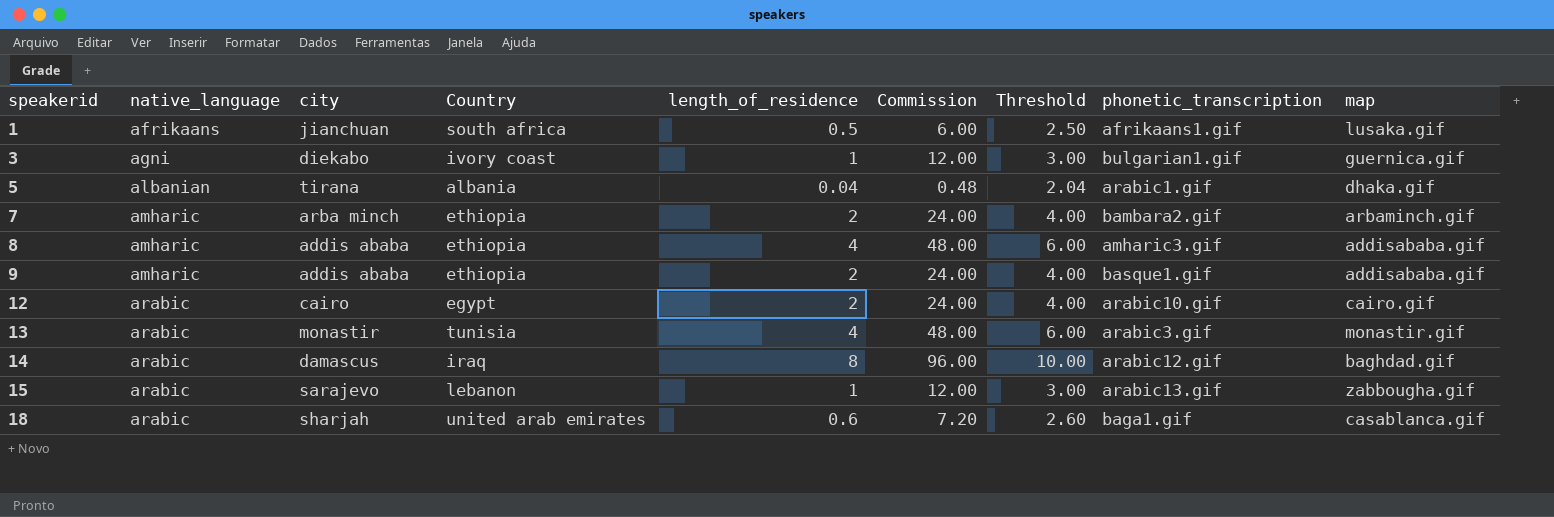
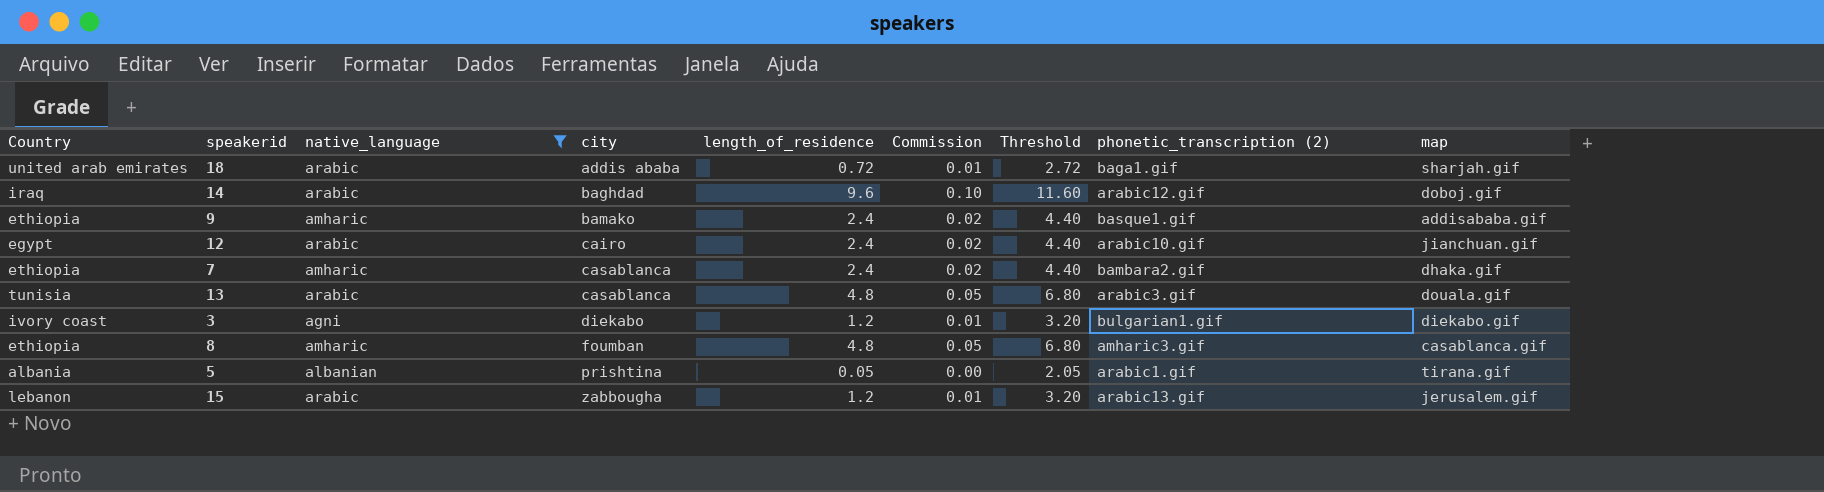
filter: none -> native_language != afrikaans
row order: speakerid ascending -> city ascending
column Country | position: 4 -> 1
column Commission | formula: [length_of_residence] * 12 -> [length_of_residence] * 0.01
column name: phonetic_transcription -> phonetic_transcription (2)
18 | city: sharjah -> addis ababa
18 | length_of_residence: 0.6 -> 0.72
18 | Threshold: 2.60 -> 2.72
18 | map: casablanca.gif -> sharjah.gif
14 | city: damascus -> baghdad
14 | length_of_residence: 8 -> 9.6
14 | Threshold: 10.00 -> 11.60
14 | map: baghdad.gif -> doboj.gif
9 | city: addis ababa -> bamako
9 | length_of_residence: 2 -> 2.4
9 | Threshold: 4.00 -> 4.40
12 | length_of_residence: 2 -> 2.4
12 | Threshold: 4.00 -> 4.40
12 | map: cairo.gif -> jianchuan.gif
7 | city: arba minch -> casablanca
7 | length_of_residence: 2 -> 2.4
7 | Threshold: 4.00 -> 4.40
7 | map: arbaminch.gif -> dhaka.gif
13 | city: monastir -> casablanca
13 | length_of_residence: 4 -> 4.8
13 | Threshold: 6.00 -> 6.80
13 | map: monastir.gif -> douala.gif
3 | length_of_residence: 1 -> 1.2
3 | Threshold: 3.00 -> 3.20
3 | map: guernica.gif -> diekabo.gif
8 | city: addis ababa -> foumban
8 | length_of_residence: 4 -> 4.8
8 | Threshold: 6.00 -> 6.80
8 | map: addisababa.gif -> casablanca.gif
5 | city: tirana -> prishtina
5 | length_of_residence: 0.04 -> 0.05
5 | Threshold: 2.04 -> 2.05
5 | map: dhaka.gif -> tirana.gif
15 | city: sarajevo -> zabbougha
15 | length_of_residence: 1 -> 1.2
15 | Threshold: 3.00 -> 3.20
15 | map: zabbougha.gif -> jerusalem.gif

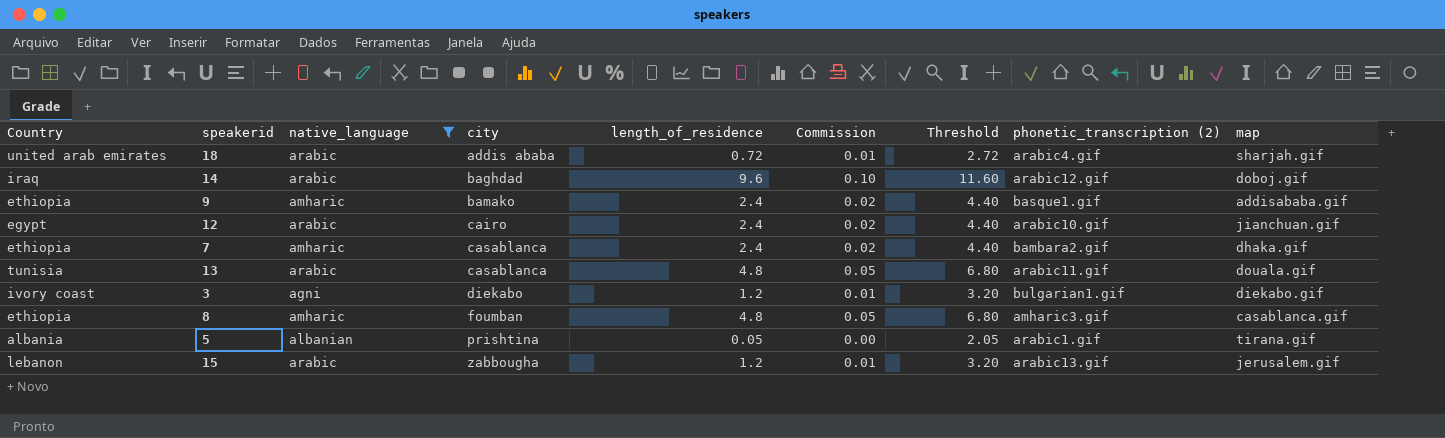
18 | phonetic_transcription (2): baga1.gif -> arabic4.gif
13 | phonetic_transcription (2): arabic3.gif -> arabic11.gif

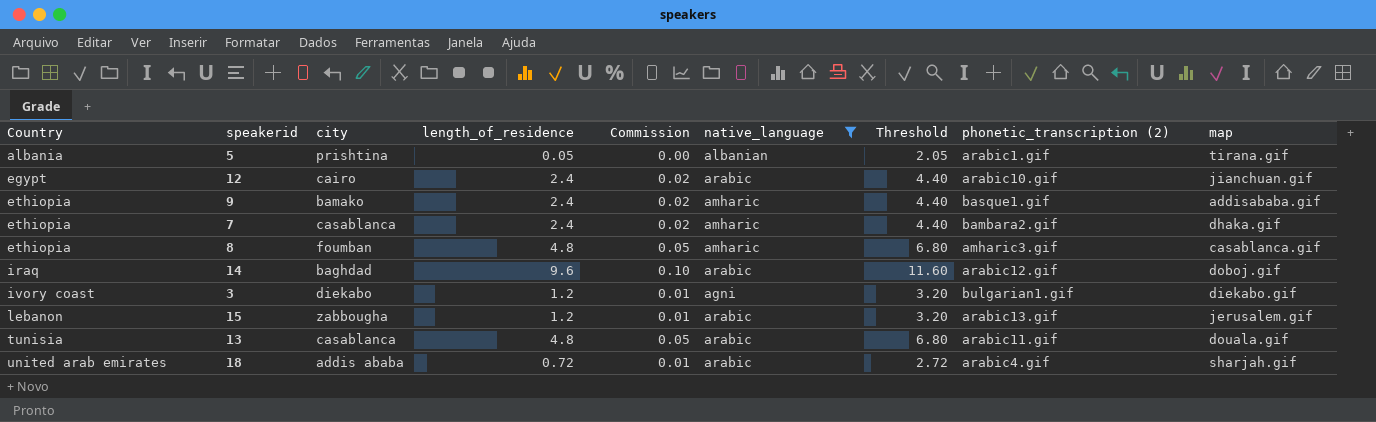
row order: city ascending -> Country ascending
column native_language | position: 3 -> 6

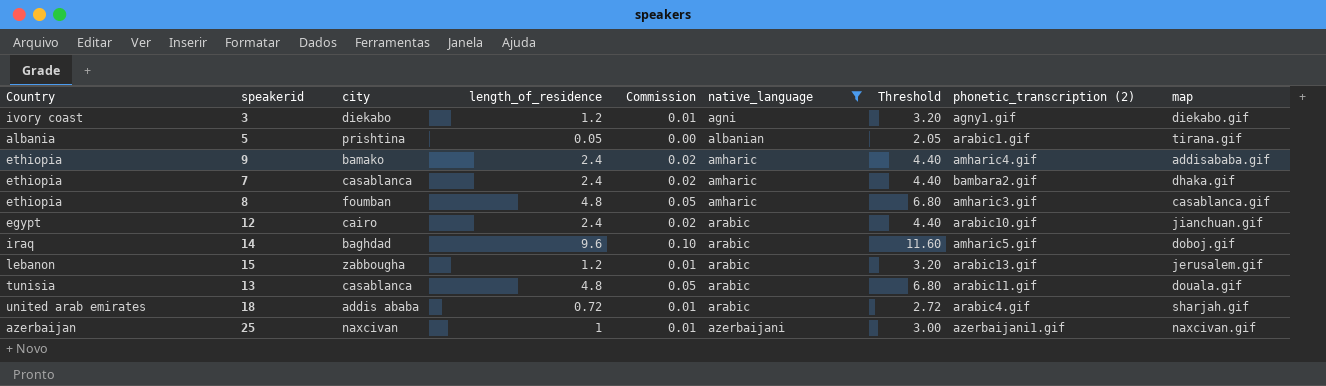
row order: Country ascending -> native_language ascending
3 | phonetic_transcription (2): bulgarian1.gif -> agny1.gif
9 | phonetic_transcription (2): basque1.gif -> amharic4.gif
14 | phonetic_transcription (2): arabic12.gif -> amharic5.gif
row 25: none -> azerbaijan | naxcivan | 1 | 0.01 | azerbaijani | 3.00 | azerbaijani1.gif | naxcivan.gif

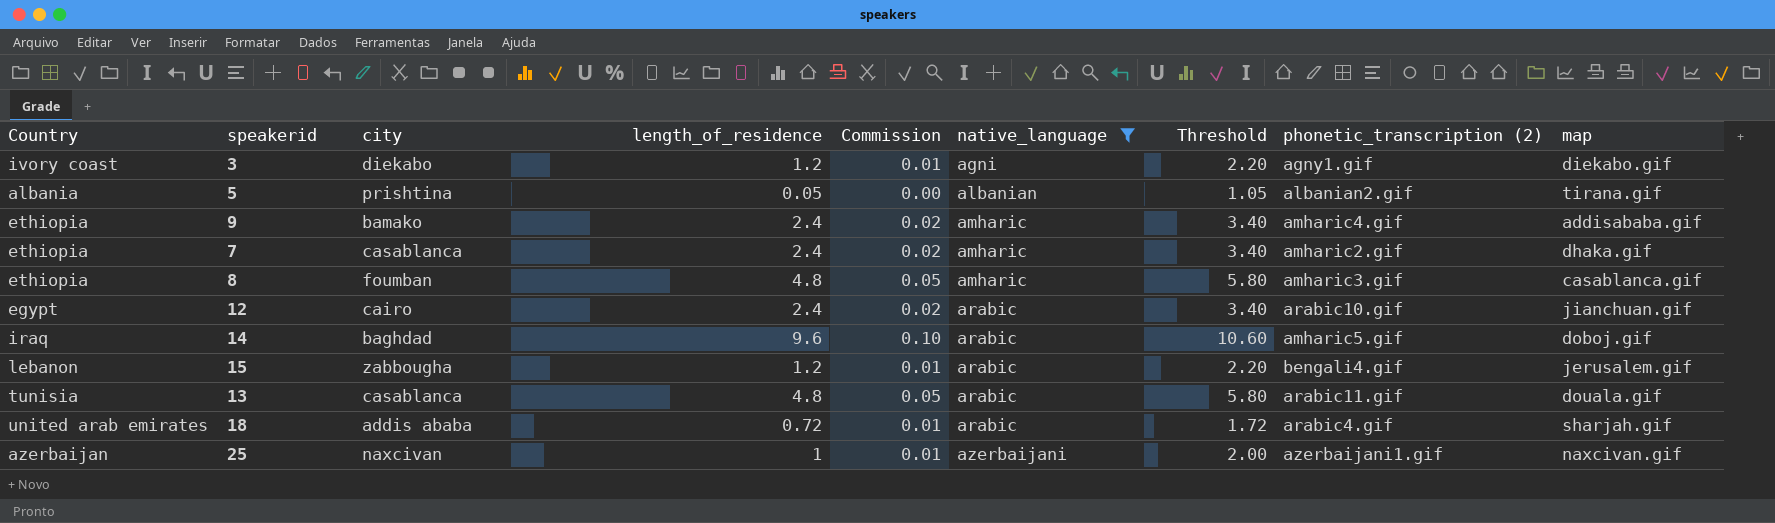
column Threshold | formula: [length_of_residence] + 2 -> [length_of_residence] + 1
5 | phonetic_transcription (2): arabic1.gif -> albanian2.gif
7 | phonetic_transcription (2): bambara2.gif -> amharic2.gif
15 | phonetic_transcription (2): arabic13.gif -> bengali4.gif

